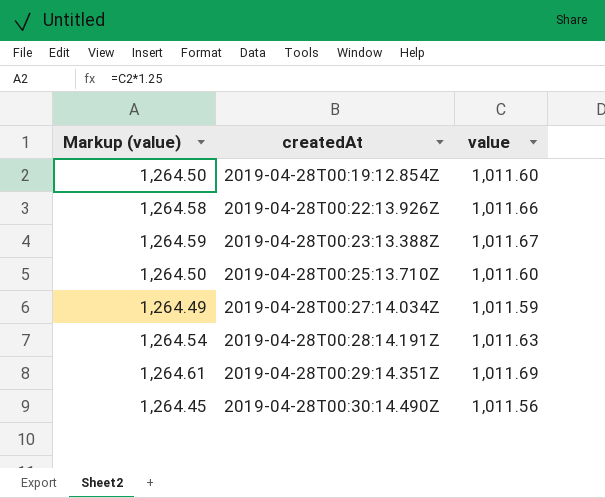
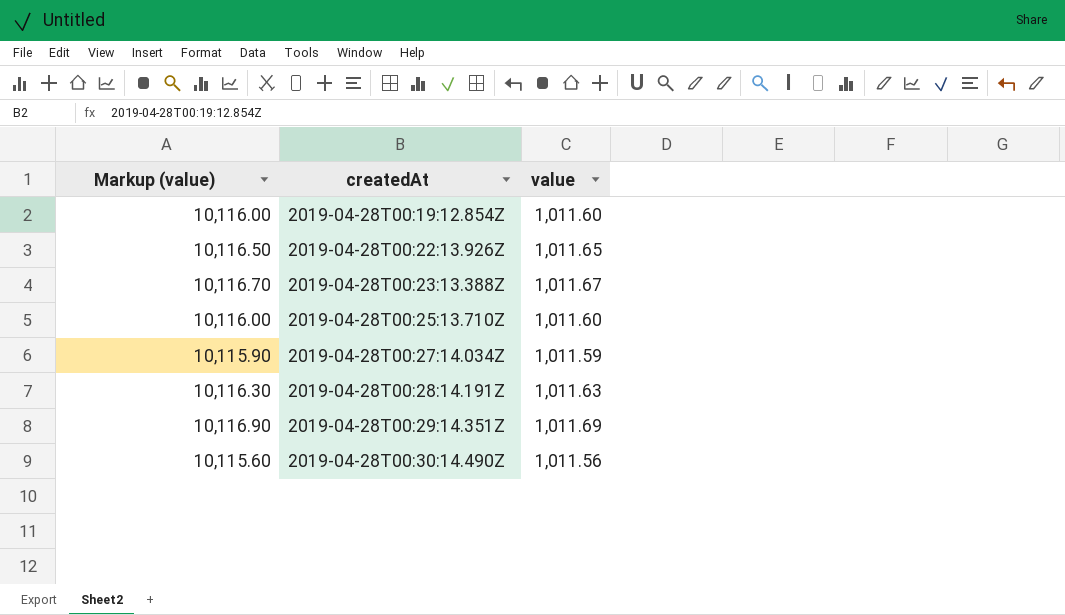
column Markup (value) | formula: [value] * 1.25 -> [value] * 10
2019-04-28T00:22:13.926Z | value: 1,011.66 -> 1,011.65

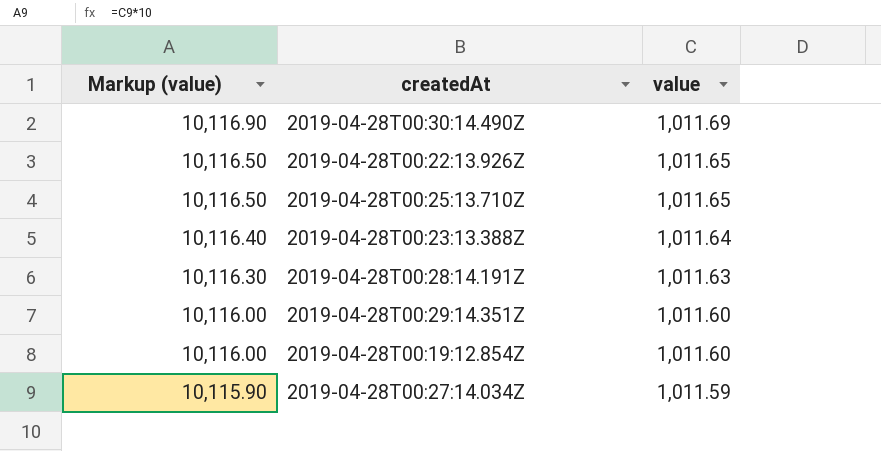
row order: createdAt ascending -> Markup (value) descending
2019-04-28T00:30:14.490Z | Markup (value): 10,115.60 -> 10,116.90
2019-04-28T00:30:14.490Z | value: 1,011.56 -> 1,011.69
2019-04-28T00:25:13.710Z | Markup (value): 10,116.00 -> 10,116.50
2019-04-28T00:25:13.710Z | value: 1,011.60 -> 1,011.65
2019-04-28T00:23:13.388Z | Markup (value): 10,116.70 -> 10,116.40
2019-04-28T00:23:13.388Z | value: 1,011.67 -> 1,011.64
2019-04-28T00:29:14.351Z | Markup (value): 10,116.90 -> 10,116.00
2019-04-28T00:29:14.351Z | value: 1,011.69 -> 1,011.60

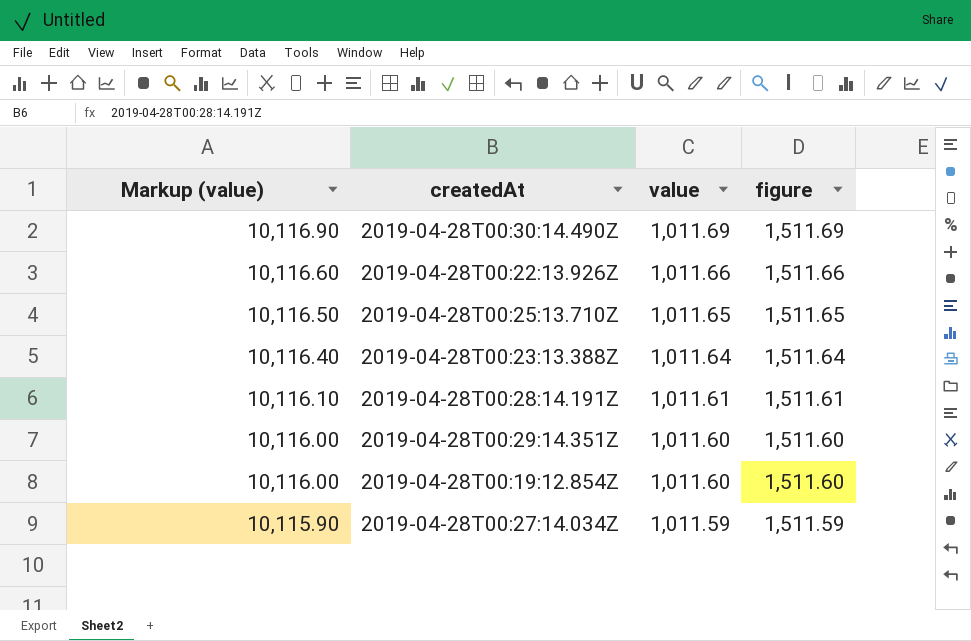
column figure | formula: none -> [value] + 500
2019-04-28T00:22:13.926Z | Markup (value): 10,116.50 -> 10,116.60
2019-04-28T00:22:13.926Z | value: 1,011.65 -> 1,011.66
2019-04-28T00:28:14.191Z | Markup (value): 10,116.30 -> 10,116.10
2019-04-28T00:28:14.191Z | value: 1,011.63 -> 1,011.61

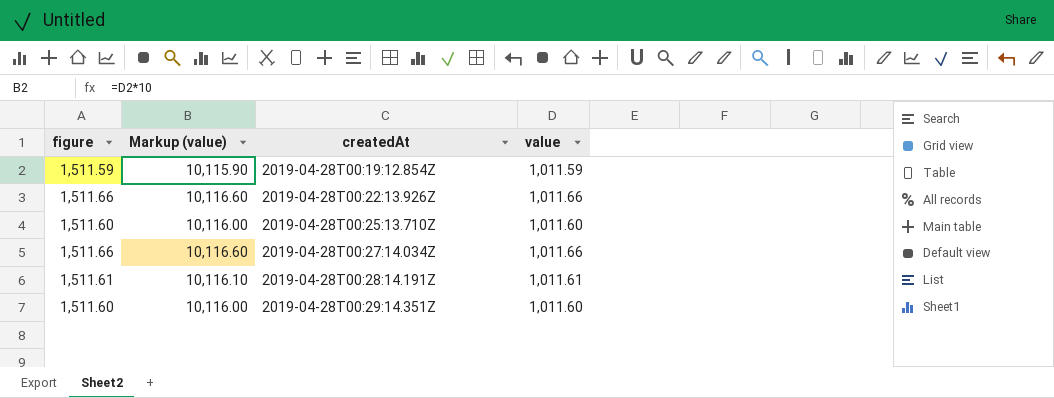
row order: Markup (value) descending -> createdAt ascending
column figure | position: 4 -> 1
row 2019-04-28T00:30:14.490Z: 10,116.90 | 1,011.69 | 1,511.69 -> none
row 2019-04-28T00:23:13.388Z: 10,116.40 | 1,011.64 | 1,511.64 -> none
2019-04-28T00:19:12.854Z | figure: 1,511.60 -> 1,511.59
2019-04-28T00:19:12.854Z | Markup (value): 10,116.00 -> 10,115.90
2019-04-28T00:19:12.854Z | value: 1,011.60 -> 1,011.59
2019-04-28T00:25:13.710Z | figure: 1,511.65 -> 1,511.60
2019-04-28T00:25:13.710Z | Markup (value): 10,116.50 -> 10,116.00
2019-04-28T00:25:13.710Z | value: 1,011.65 -> 1,011.60
2019-04-28T00:27:14.034Z | figure: 1,511.59 -> 1,511.66
2019-04-28T00:27:14.034Z | Markup (value): 10,115.90 -> 10,116.60
2019-04-28T00:27:14.034Z | value: 1,011.59 -> 1,011.66

